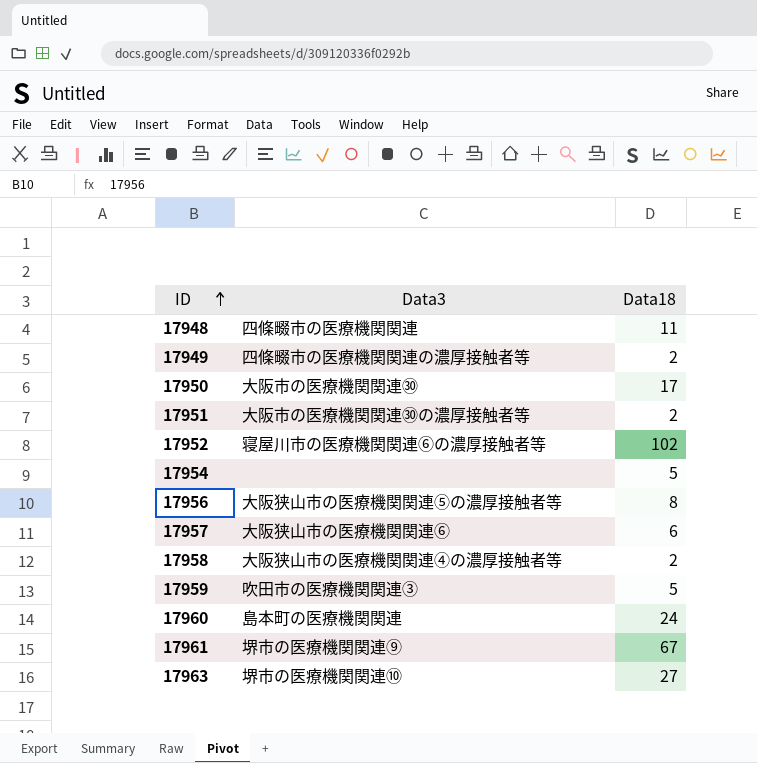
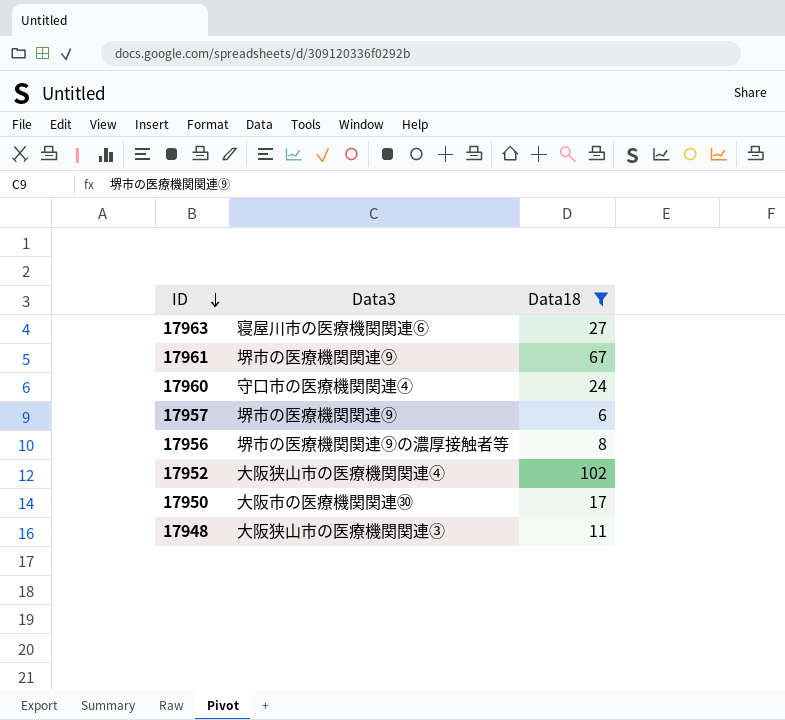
filter: none -> Data18 >= 6
row order: ID ascending -> ID descending
17963 | Data3: 堺市の医療機関関連⑩ -> 寝屋川市の医療機関関連⑥
17960 | Data3: 島本町の医療機関関連 -> 守口市の医療機関関連④
17957 | Data3: 大阪狭山市の医療機関関連⑥ -> 堺市の医療機関関連⑨
17956 | Data3: 大阪狭山市の医療機関関連⑤の濃厚接触者等 -> 堺市の医療機関関連⑨の濃厚接触者等
17952 | Data3: 寝屋川市の医療機関関連⑥の濃厚接触者等 -> 大阪狭山市の医療機関関連④
17948 | Data3: 四條畷市の医療機関関連 -> 大阪狭山市の医療機関関連③

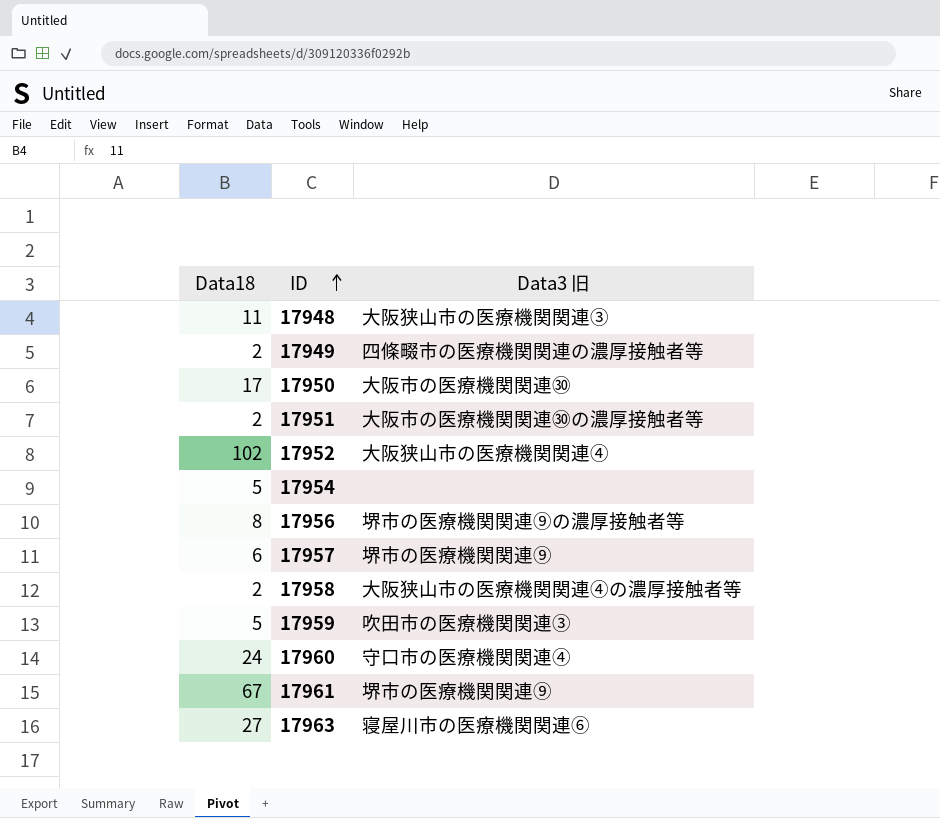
filter: Data18 >= 6 -> none
row order: ID descending -> ID ascending
column Data18 | position: 3 -> 1
column name: Data3 -> Data3 旧

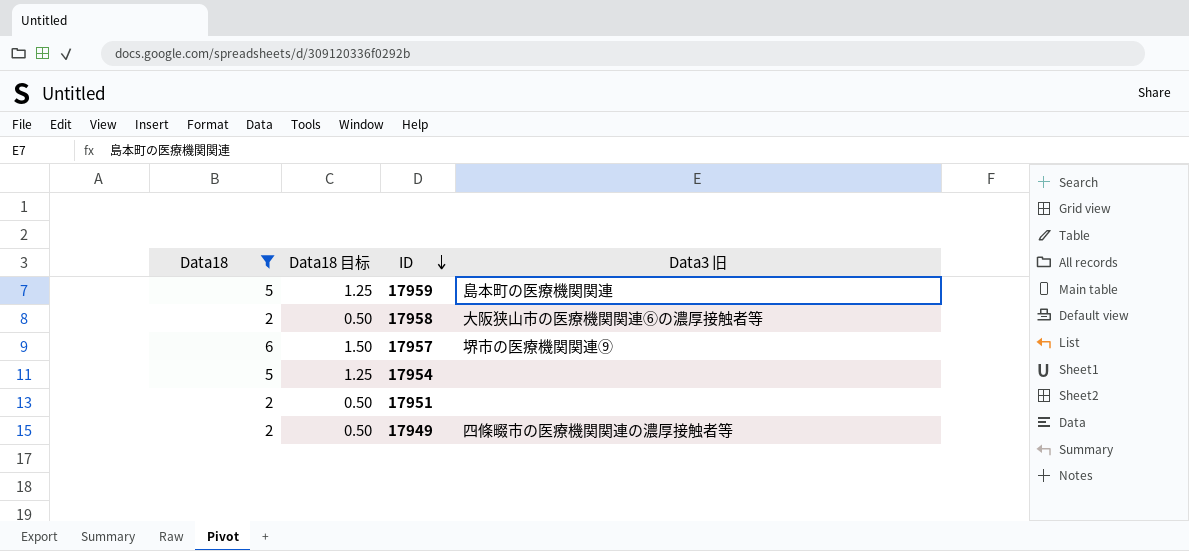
filter: none -> Data18 <= 6
row order: ID ascending -> ID descending
column Data18 目标 | formula: none -> [Data18] * 0.25
17959 | Data3 旧: 吹田市の医療機関関連③ -> 島本町の医療機関関連
17958 | Data3 旧: 大阪狭山市の医療機関関連④の濃厚接触者等 -> 大阪狭山市の医療機関関連⑥の濃厚接触者等
17951 | Data3 旧: 大阪市の医療機関関連㉚の濃厚接触者等 -> none

